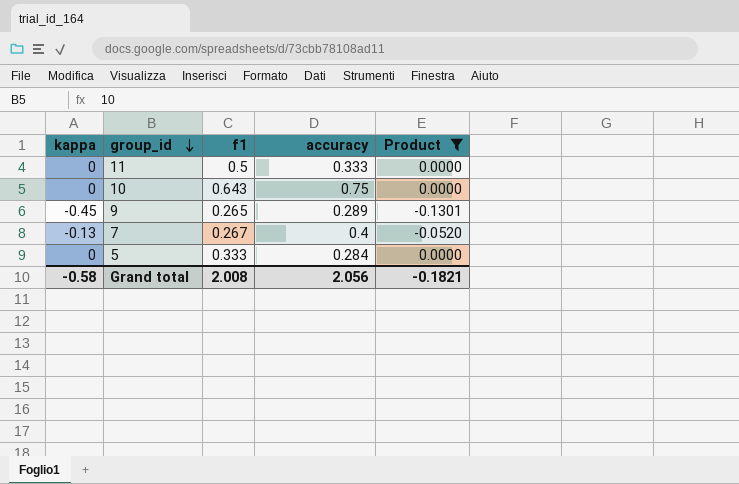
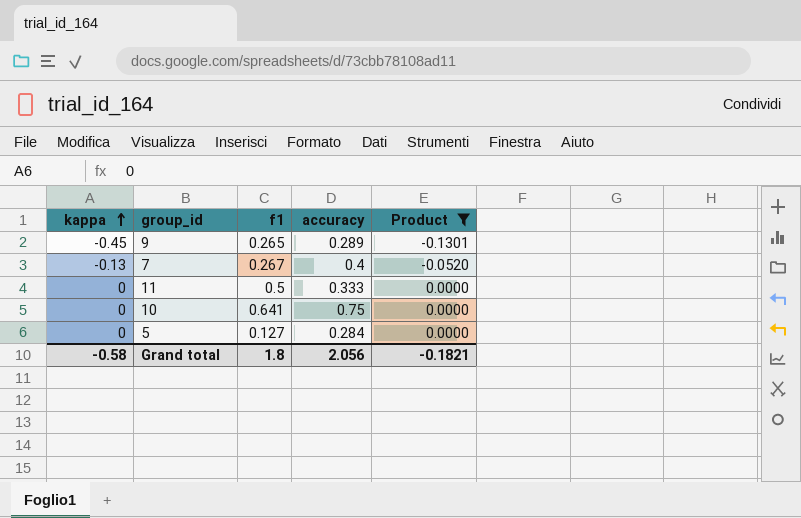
row order: group_id descending -> kappa ascending
10 | f1: 0.643 -> 0.641
5 | f1: 0.333 -> 0.127
Grand total | f1: 2.008 -> 1.8

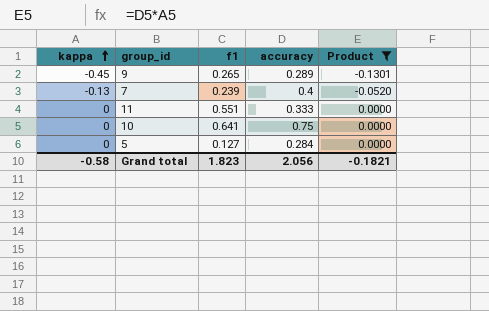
7 | f1: 0.267 -> 0.239
11 | f1: 0.5 -> 0.551
Grand total | f1: 1.8 -> 1.823

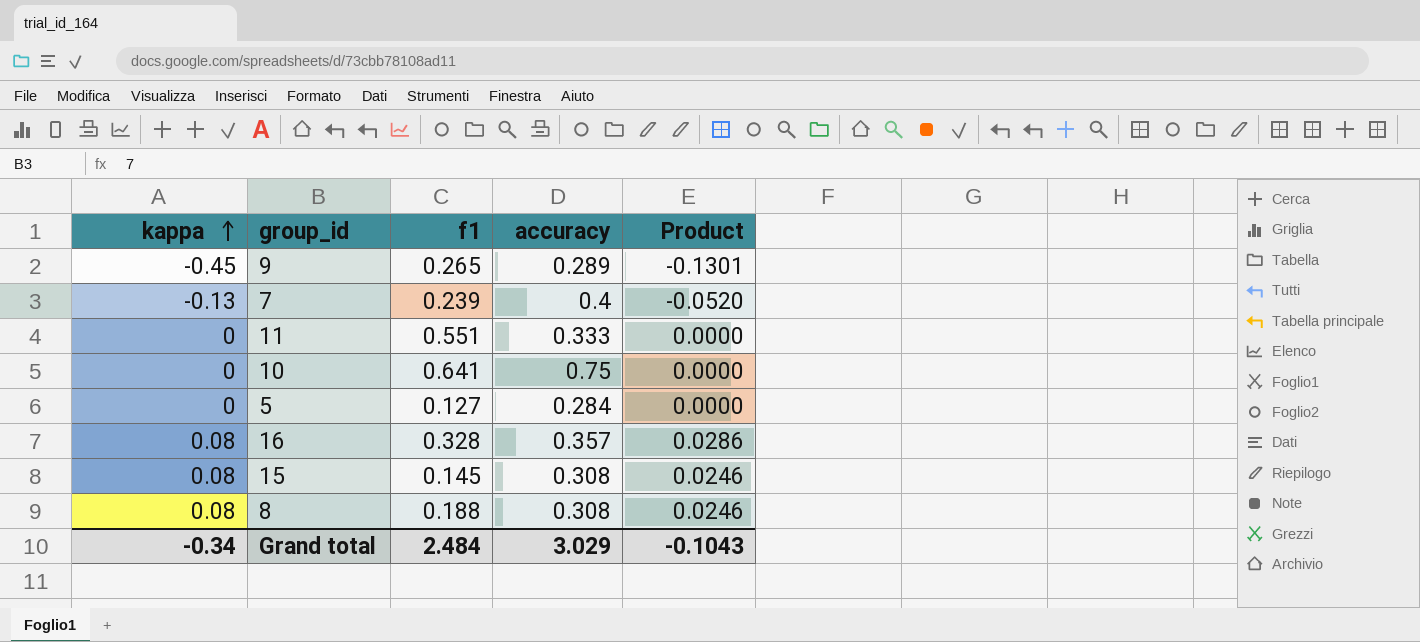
filter: Product <= 0.0000 -> none
Grand total | kappa: -0.58 -> -0.34
Grand total | f1: 1.823 -> 2.484
Grand total | accuracy: 2.056 -> 3.029
Grand total | Product: -0.1821 -> -0.1043

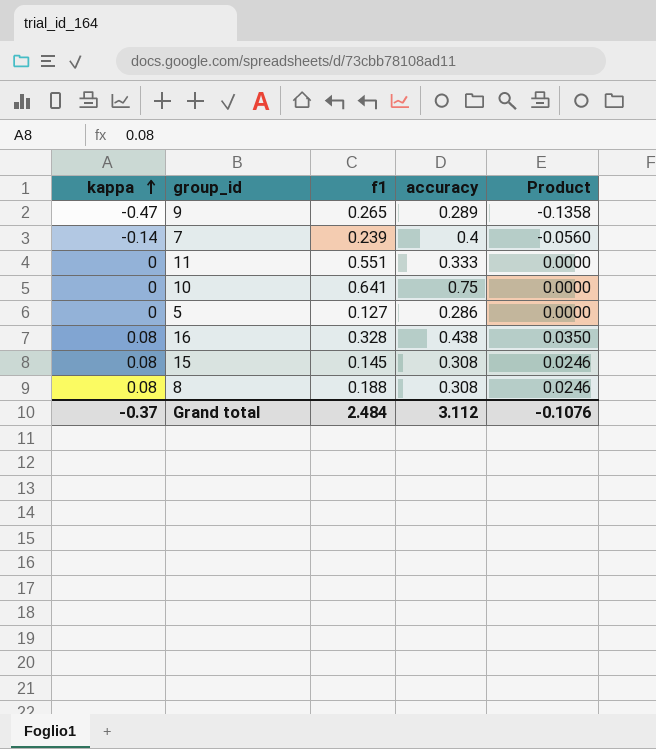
9 | kappa: -0.45 -> -0.47
9 | Product: -0.1301 -> -0.1358
7 | kappa: -0.13 -> -0.14
7 | Product: -0.0520 -> -0.0560
5 | accuracy: 0.284 -> 0.286
16 | accuracy: 0.357 -> 0.438
16 | Product: 0.0286 -> 0.0350
Grand total | kappa: -0.34 -> -0.37
Grand total | accuracy: 3.029 -> 3.112
Grand total | Product: -0.1043 -> -0.1076

